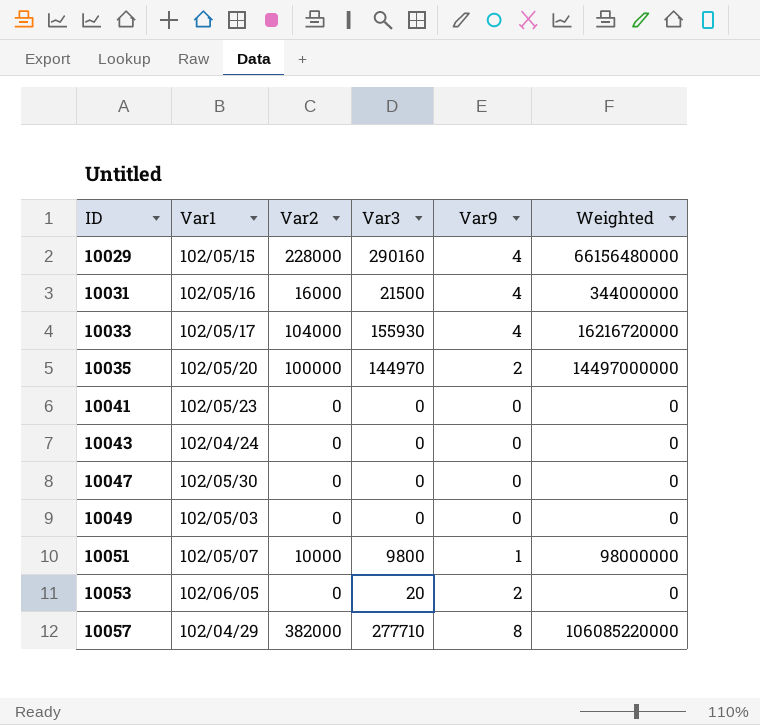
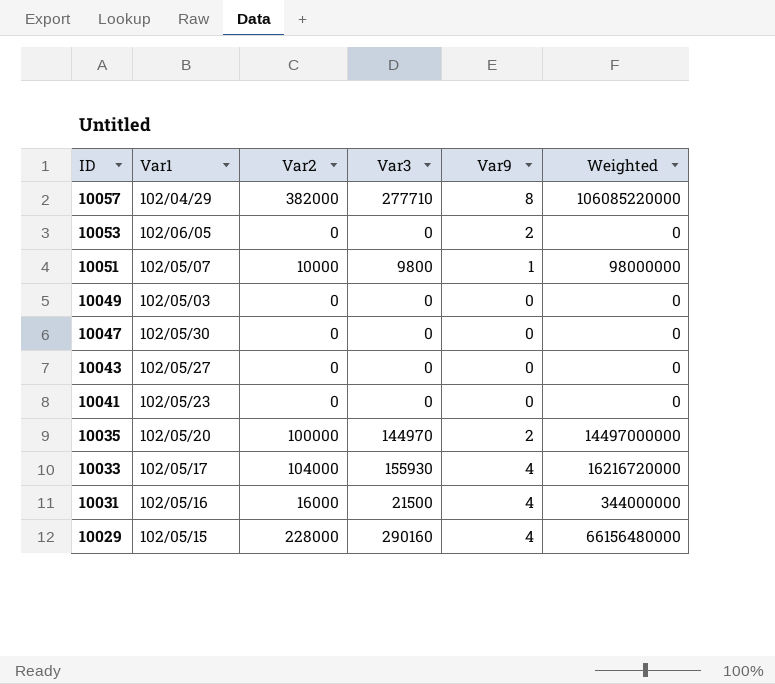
row order: ID ascending -> ID descending
10053 | Var3: 20 -> 0
10043 | Var1: 102/04/24 -> 102/05/27

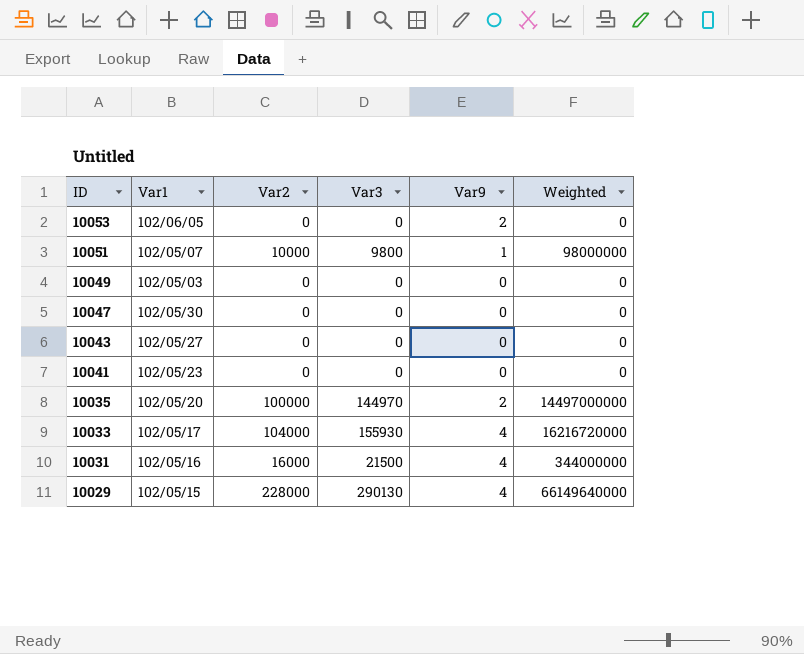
row 10057: 102/04/29 | 382000 | 277710 | 8 | 106085220000 -> none
10029 | Var3: 290160 -> 290130
10029 | Weighted: 66156480000 -> 66149640000

